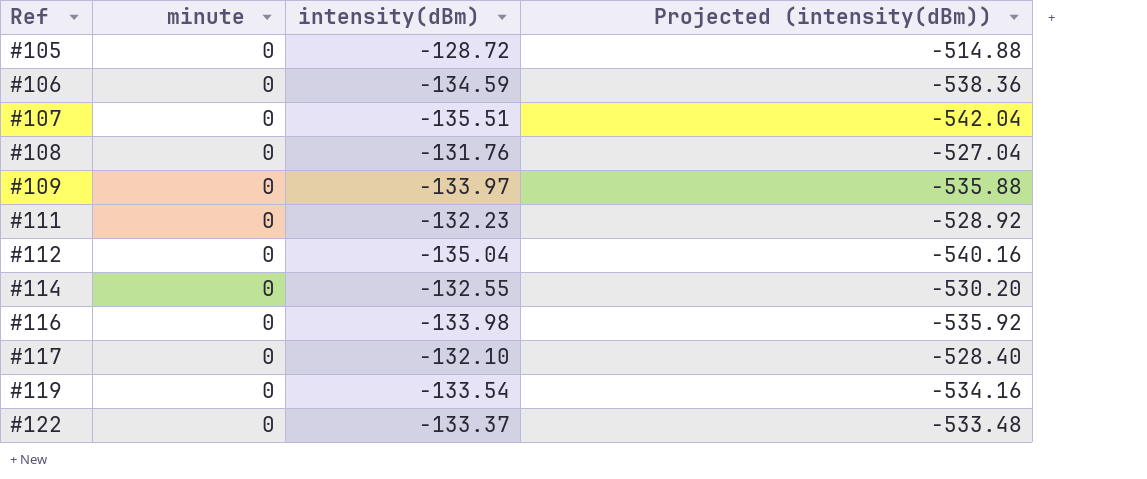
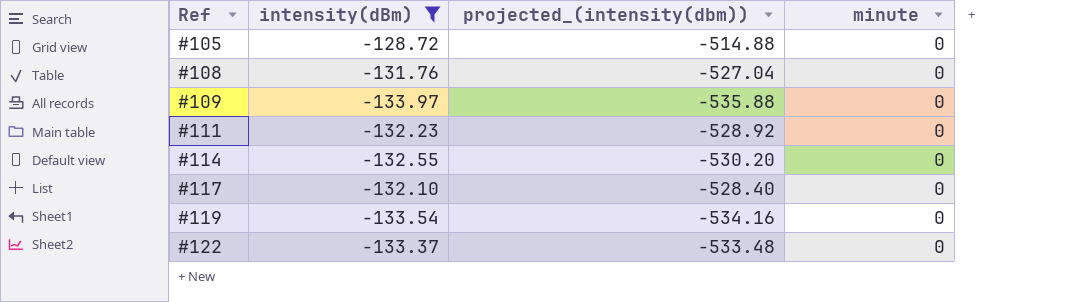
filter: none -> intensity(dBm) >= -133.97
column name: Projected (intensity(dBm)) -> projected_(intensity(dbm))
column minute | position: 2 -> 4

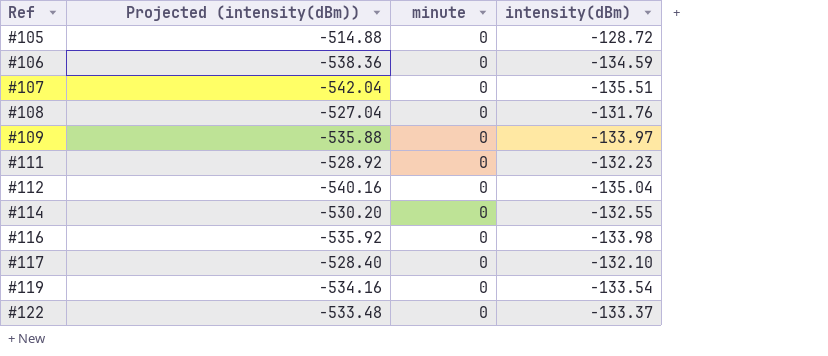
filter: intensity(dBm) >= -133.97 -> none
column name: projected_(intensity(dbm)) -> Projected (intensity(dBm))
column intensity(dBm) | position: 2 -> 4

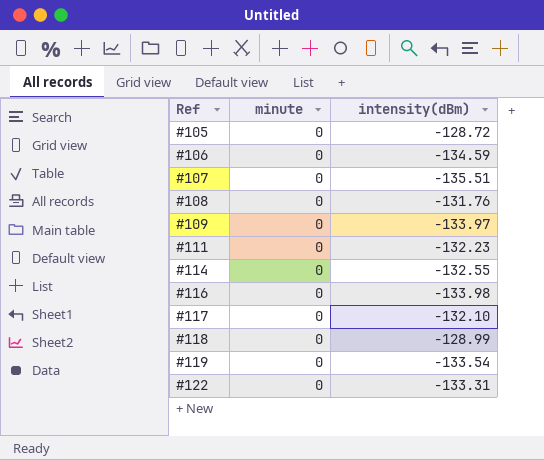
column Projected (intensity(dBm)) | formula: [intensity(dBm)] * 4 -> none
row #112: -540.16 | 0 | -135.04 -> none
row #118: none -> 0 | -128.99
#122 | intensity(dBm): -133.37 -> -133.31

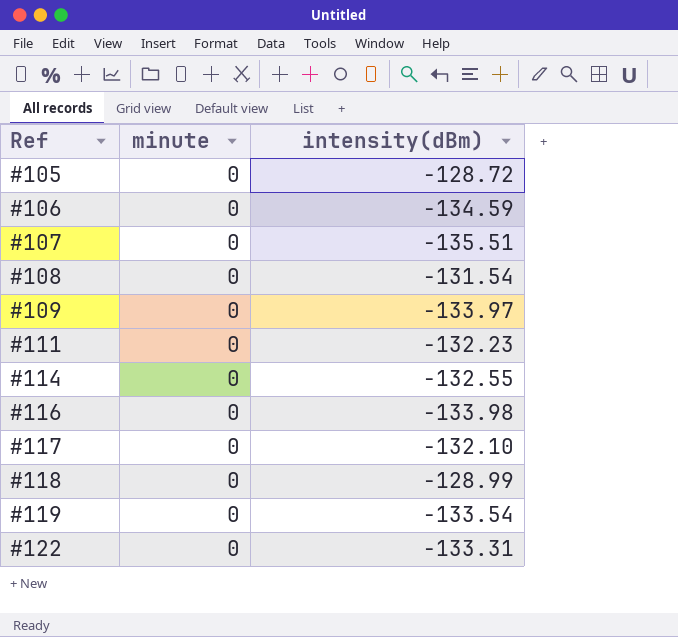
#108 | intensity(dBm): -131.76 -> -131.54

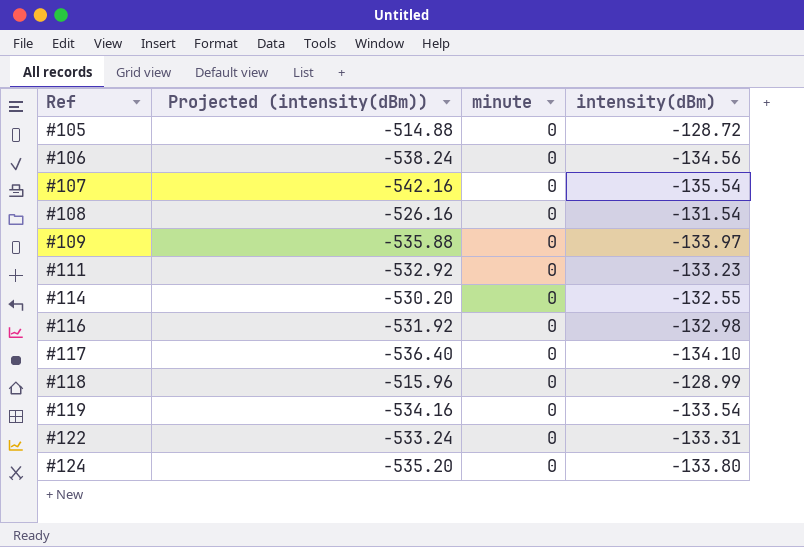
column Projected (intensity(dBm)) | formula: none -> [intensity(dBm)] * 4
#106 | intensity(dBm): -134.59 -> -134.56
#107 | intensity(dBm): -135.51 -> -135.54
#111 | intensity(dBm): -132.23 -> -133.23
#116 | intensity(dBm): -133.98 -> -132.98
#117 | intensity(dBm): -132.10 -> -134.10
row #124: none -> -535.20 | 0 | -133.80

